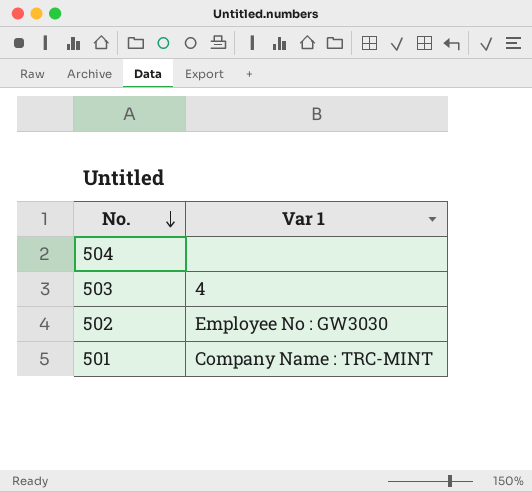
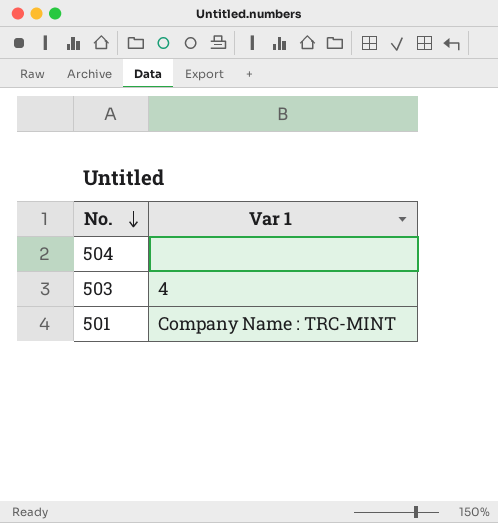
row 502: Employee No : GW3030 -> none

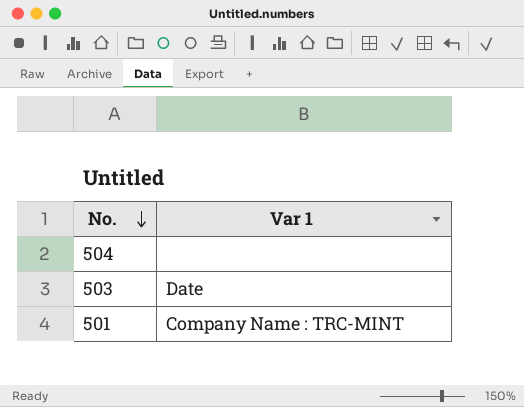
503 | Var 1: 4 -> Date

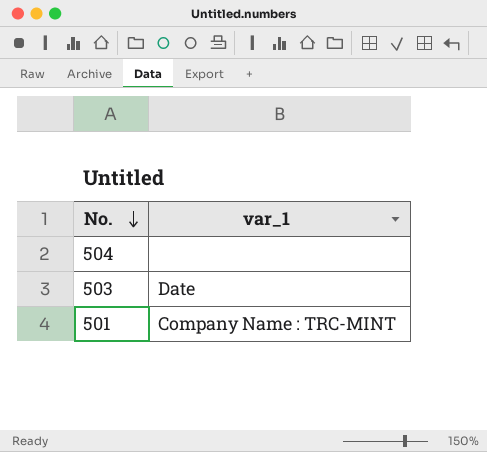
column name: Var 1 -> var_1

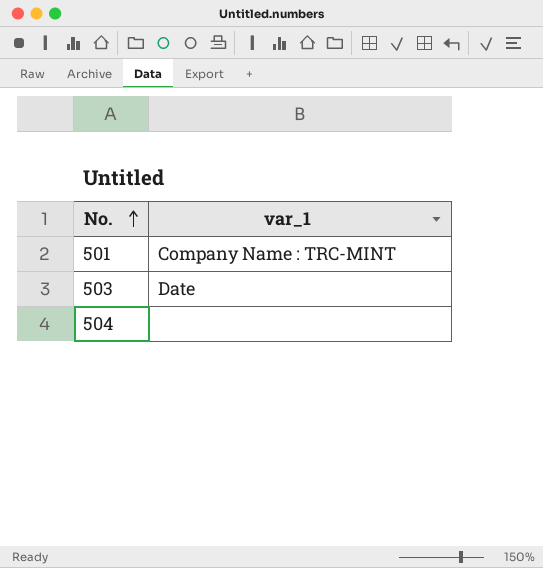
row order: No. descending -> No. ascending

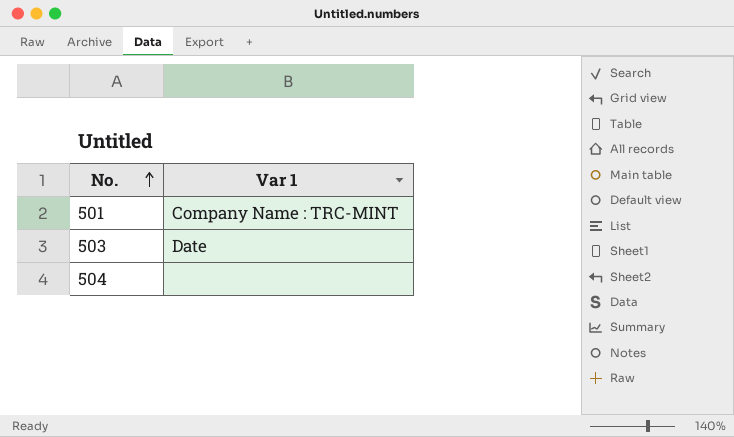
column name: var_1 -> Var 1

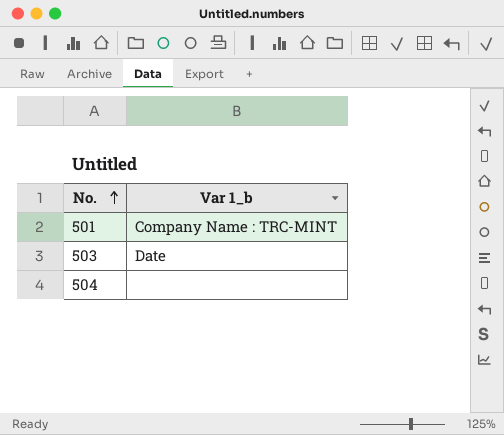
column name: Var 1 -> Var 1_b

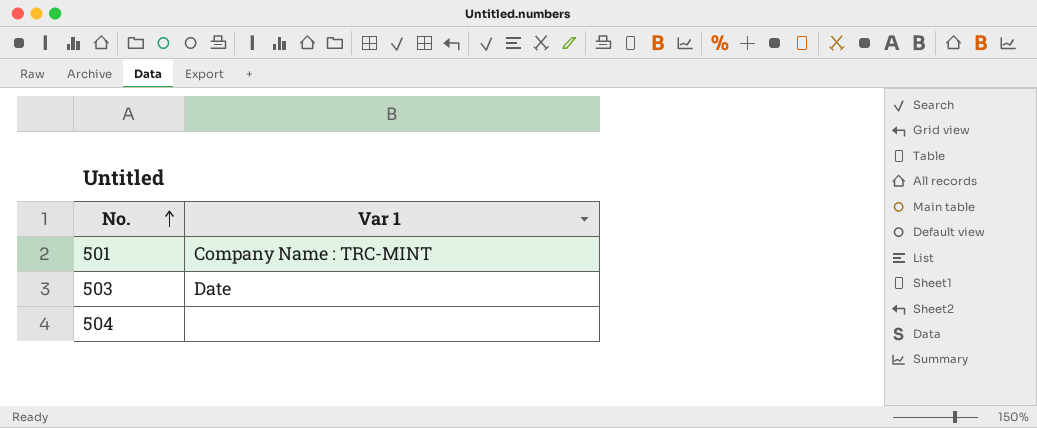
column name: Var 1_b -> Var 1

